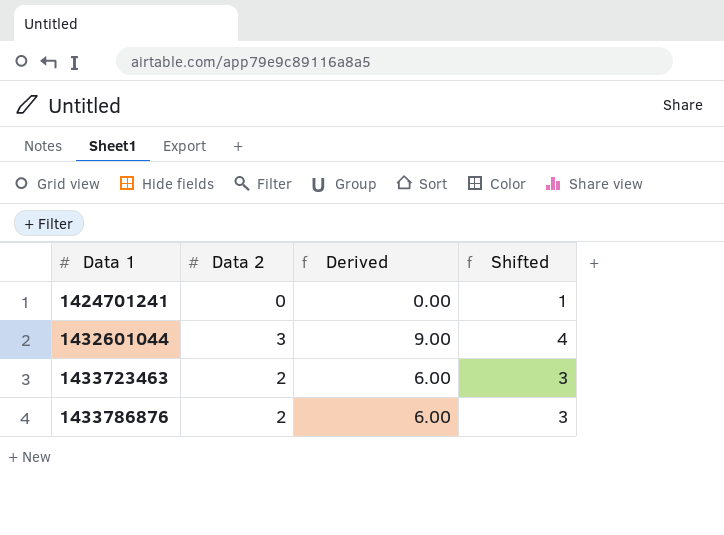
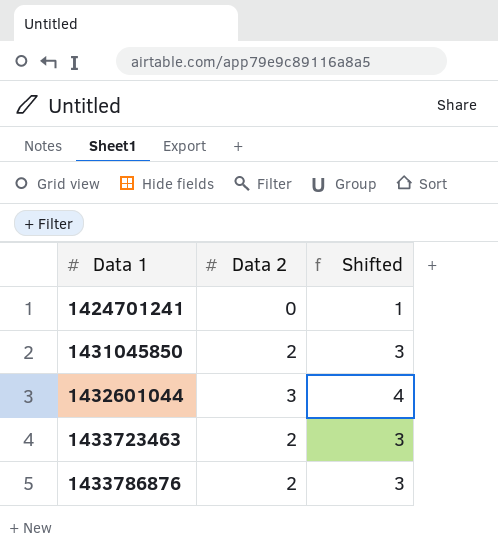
column Derived | formula: [Data 2] * 3 -> none
row 1431045850: none -> 2 | 3

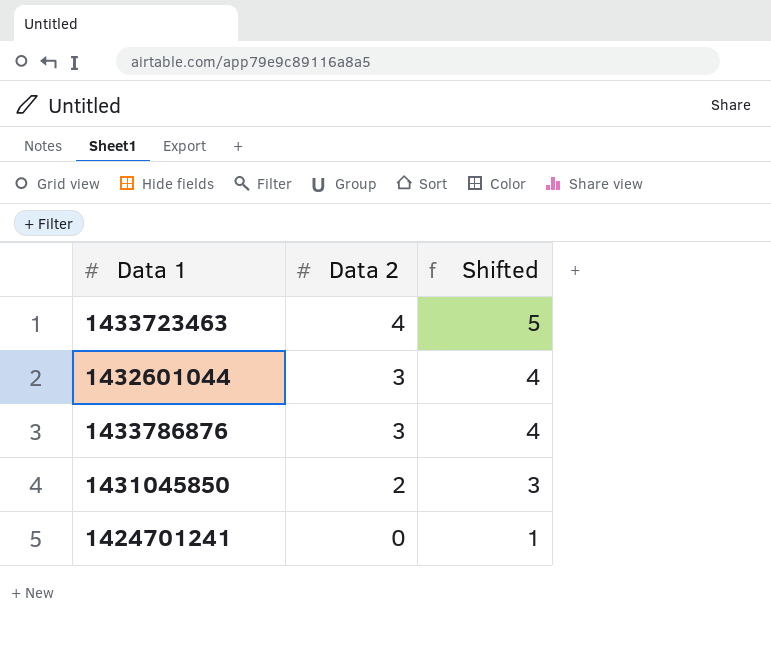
row order: Data 1 ascending -> Data 2 descending
1433723463 | Data 2: 2 -> 4
1433723463 | Shifted: 3 -> 5
1433786876 | Data 2: 2 -> 3
1433786876 | Shifted: 3 -> 4

